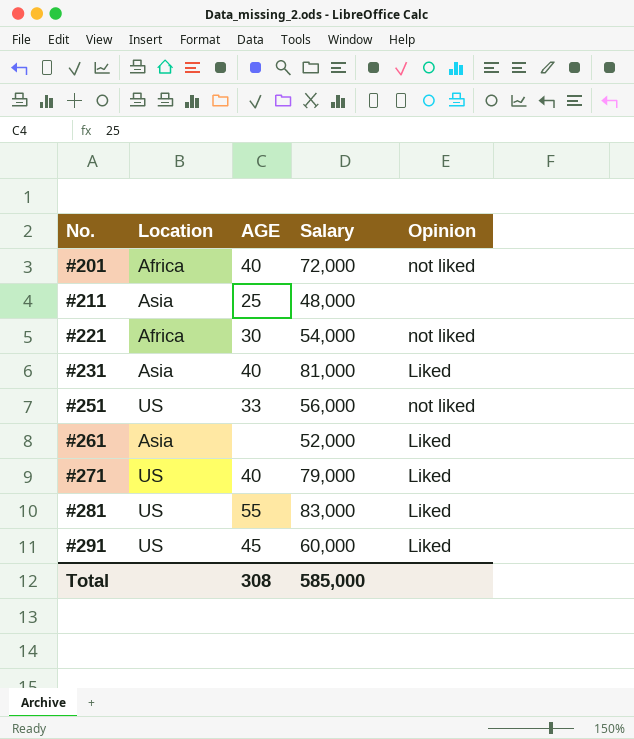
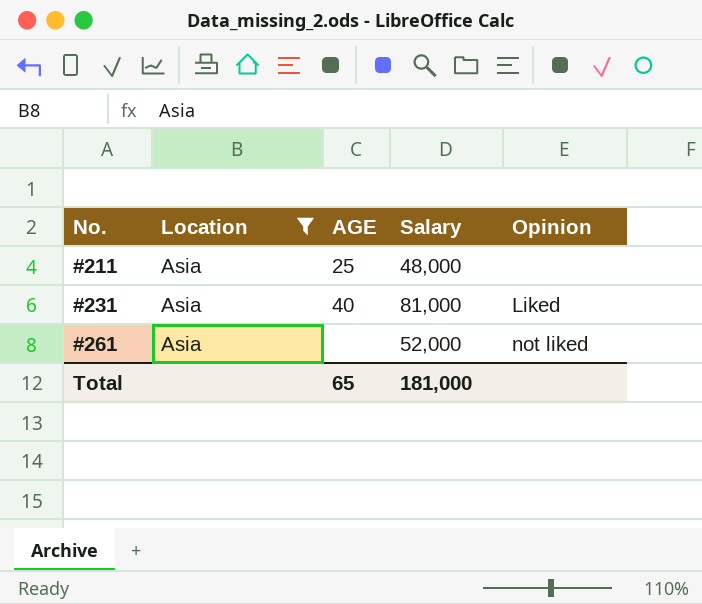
filter: none -> Location = Asia
#261 | Opinion: Liked -> not liked
Total | AGE: 308 -> 65
Total | Salary: 585,000 -> 181,000

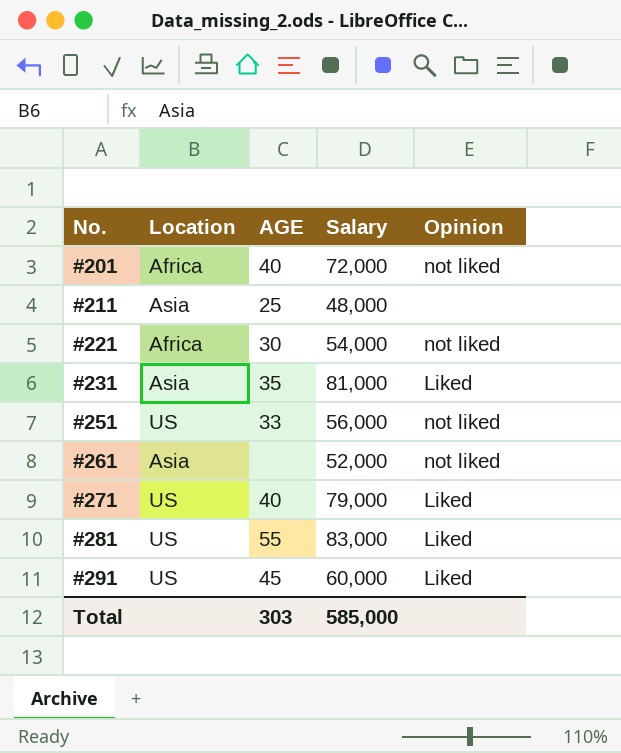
filter: Location = Asia -> none
#231 | AGE: 40 -> 35
Total | AGE: 65 -> 303
Total | Salary: 181,000 -> 585,000

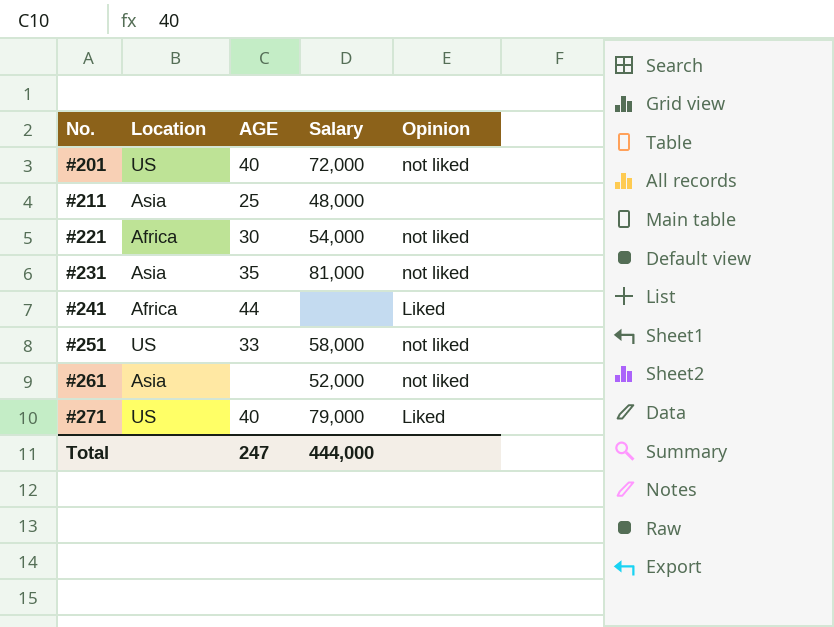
row #281: US | 55 | 83,000 | Liked -> none
row #291: US | 45 | 60,000 | Liked -> none
#201 | Location: Africa -> US
#231 | Opinion: Liked -> not liked
row #241: none -> Africa | 44 | none | Liked
#251 | Salary: 56,000 -> 58,000
Total | AGE: 303 -> 247
Total | Salary: 585,000 -> 444,000

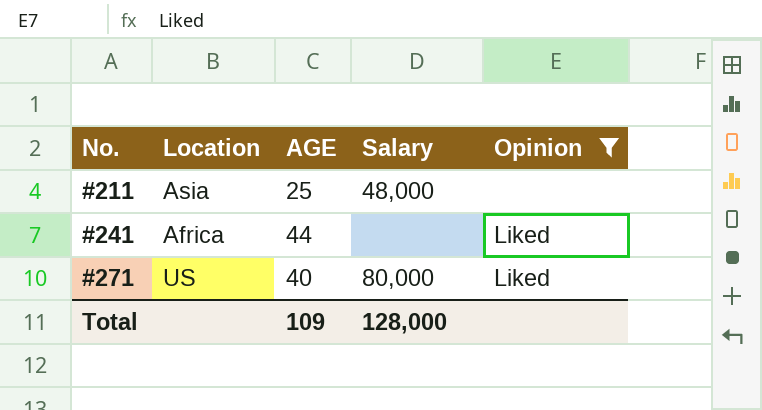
filter: none -> Opinion != not liked
#271 | Salary: 79,000 -> 80,000
Total | AGE: 247 -> 109
Total | Salary: 444,000 -> 128,000

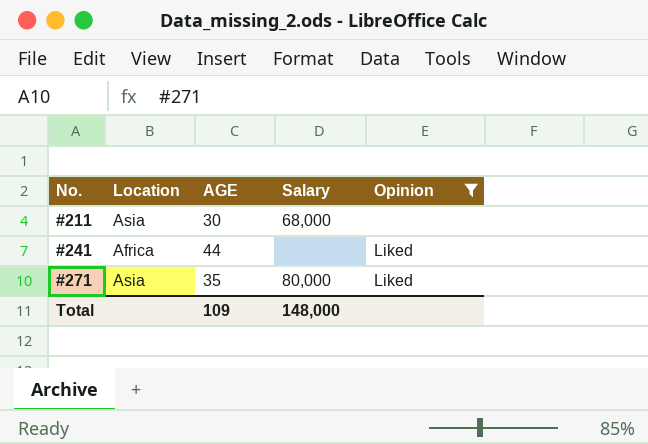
#211 | AGE: 25 -> 30
#211 | Salary: 48,000 -> 68,000
#271 | Location: US -> Asia
#271 | AGE: 40 -> 35
Total | Salary: 128,000 -> 148,000

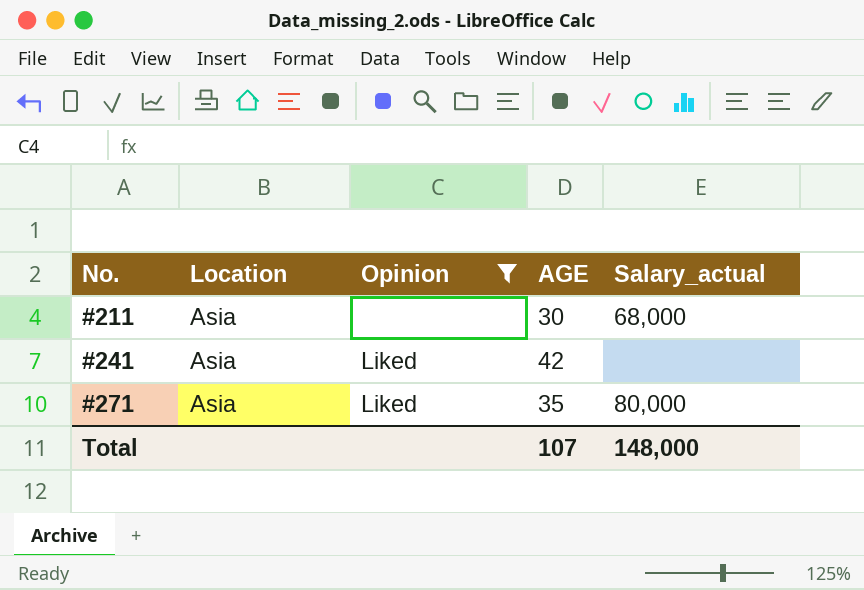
column Opinion | position: 5 -> 3
column name: Salary -> Salary_actual
#241 | Location: Africa -> Asia
#241 | AGE: 44 -> 42
Total | AGE: 109 -> 107

